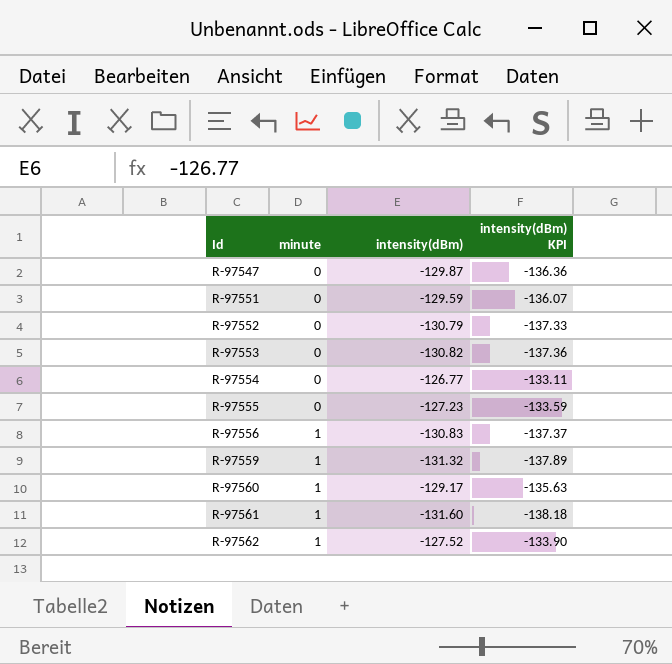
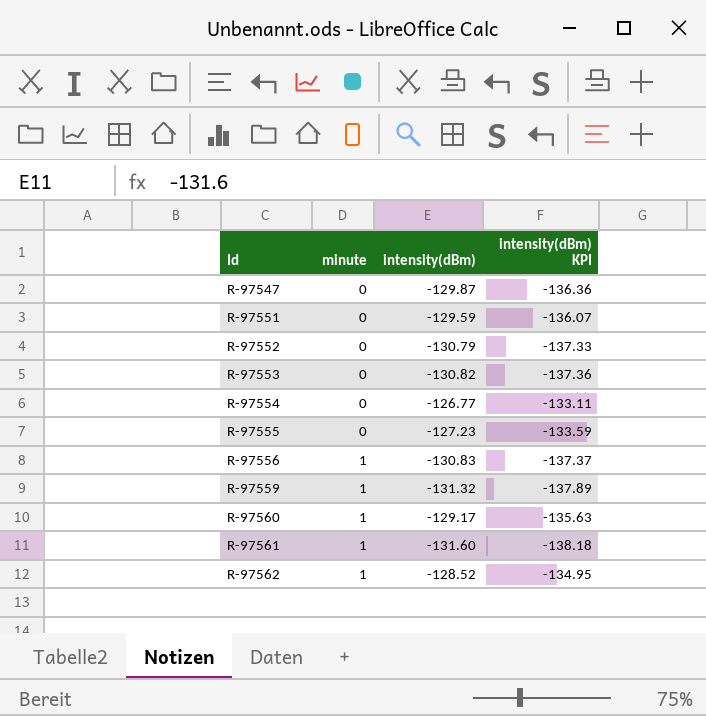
R-97562 | intensity(dBm): -127.52 -> -128.52
R-97562 | intensity(dBm) KPI: -133.90 -> -134.95

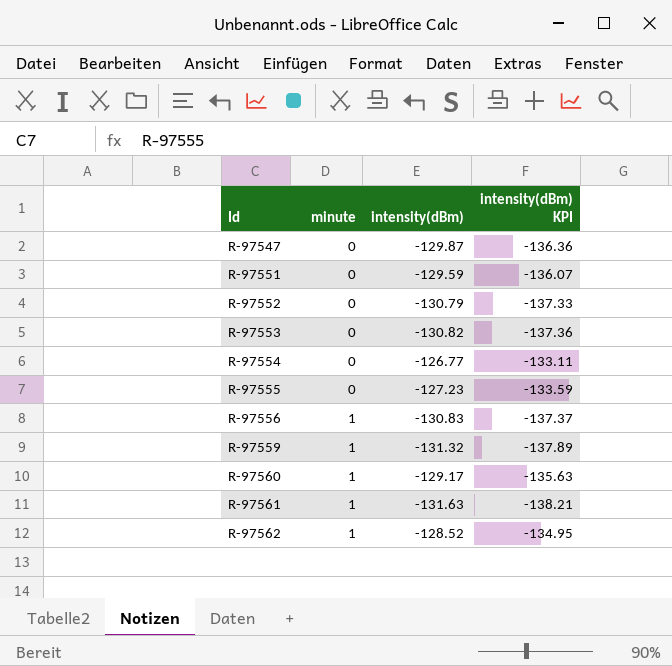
R-97561 | intensity(dBm): -131.60 -> -131.63
R-97561 | intensity(dBm) KPI: -138.18 -> -138.21

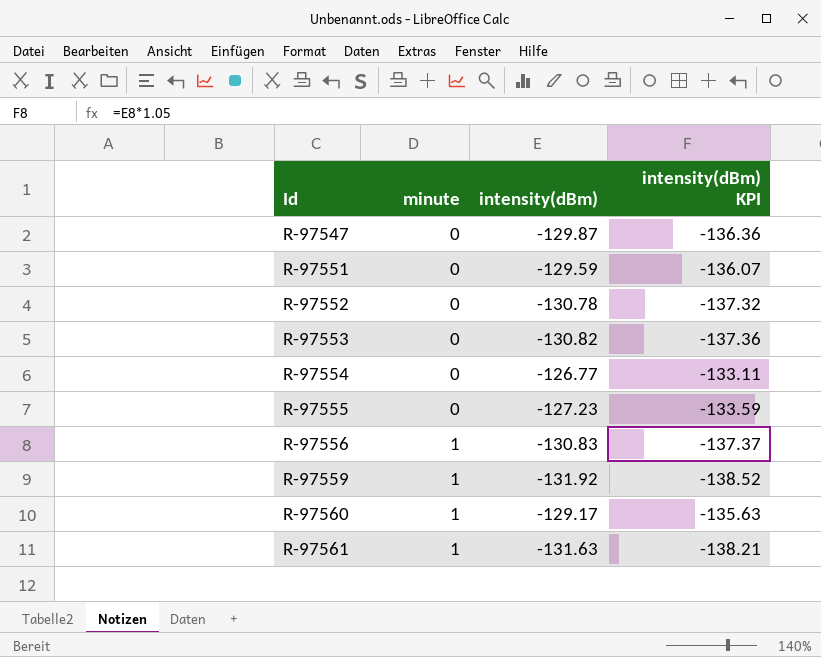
row R-97562: 1 | -128.52 | -134.95 -> none
R-97552 | intensity(dBm): -130.79 -> -130.78
R-97552 | intensity(dBm) KPI: -137.33 -> -137.32
R-97559 | intensity(dBm): -131.32 -> -131.92
R-97559 | intensity(dBm) KPI: -137.89 -> -138.52

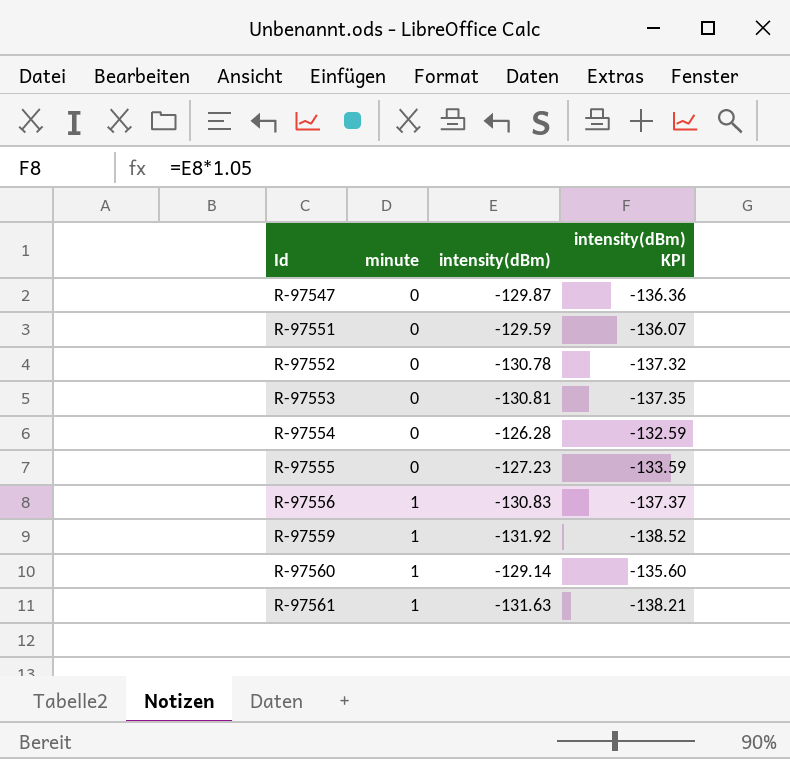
R-97553 | intensity(dBm): -130.82 -> -130.81
R-97553 | intensity(dBm) KPI: -137.36 -> -137.35
R-97554 | intensity(dBm): -126.77 -> -126.28
R-97554 | intensity(dBm) KPI: -133.11 -> -132.59
R-97560 | intensity(dBm): -129.17 -> -129.14
R-97560 | intensity(dBm) KPI: -135.63 -> -135.60

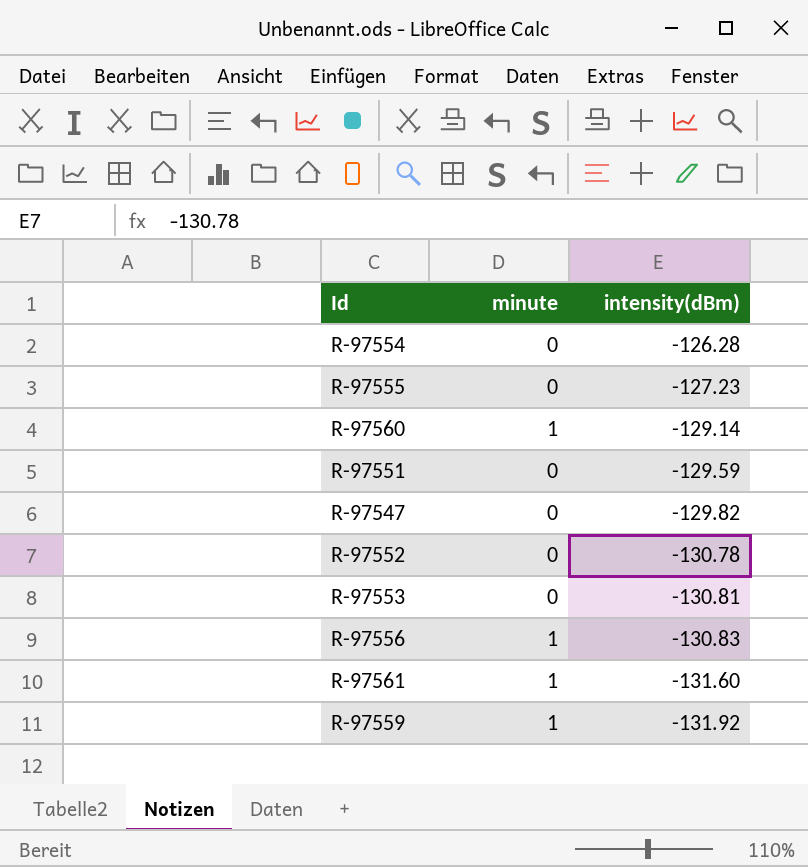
row order: Id ascending -> intensity(dBm) descending
column intensity(dBm) KPI | formula: [intensity(dBm)] * 1.05 -> none
R-97547 | intensity(dBm): -129.87 -> -129.82
R-97561 | intensity(dBm): -131.63 -> -131.60

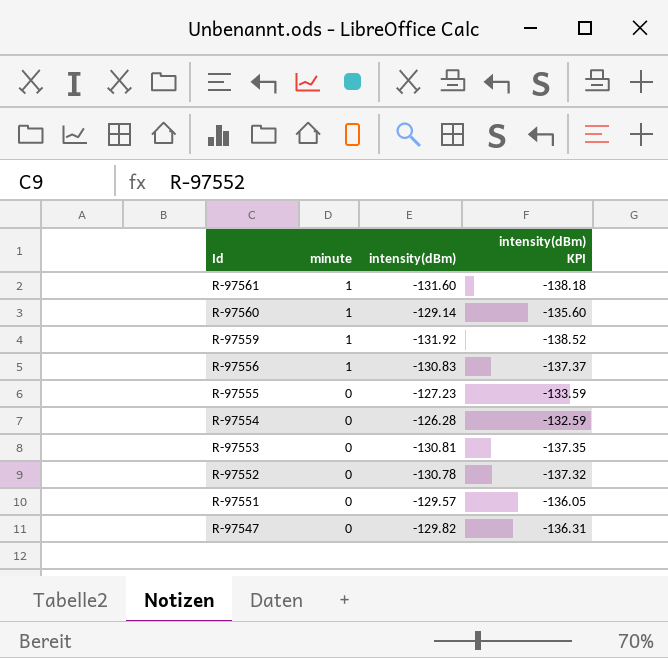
row order: intensity(dBm) descending -> Id descending
column intensity(dBm) KPI | formula: none -> [intensity(dBm)] * 1.05
R-97551 | intensity(dBm): -129.59 -> -129.57

